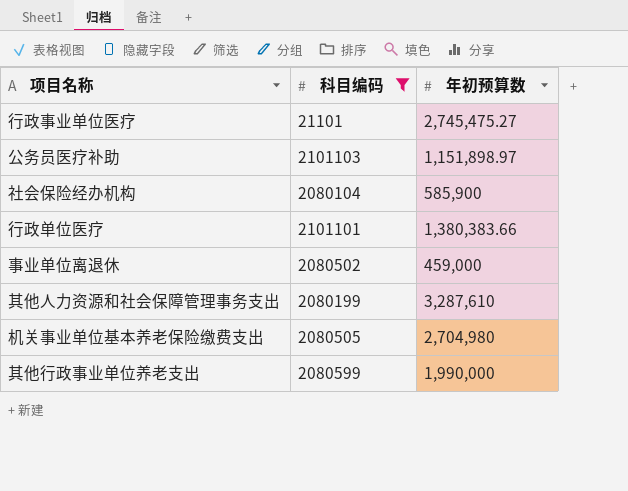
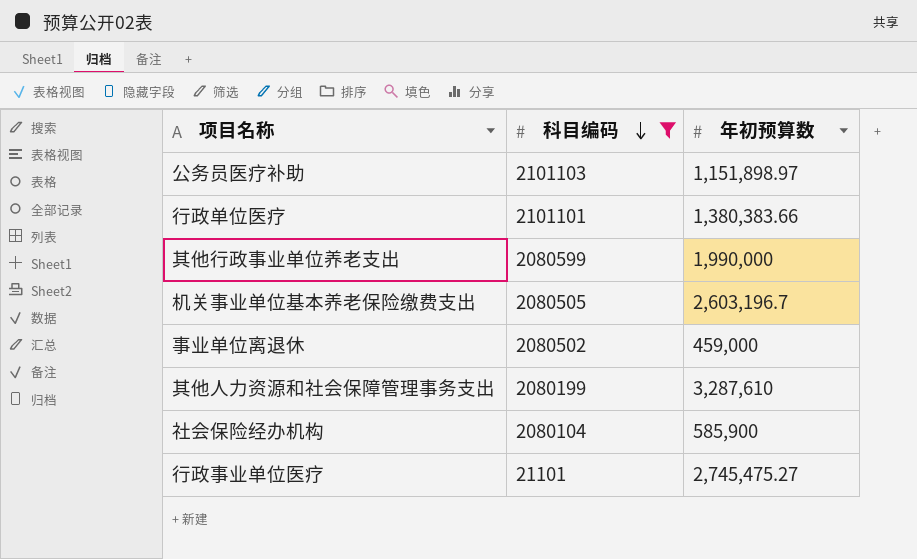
row order: none -> 科目编码 descending
机关事业单位基本养老保险缴费支出 | 年初预算数: 2,704,980 -> 2,603,196.7

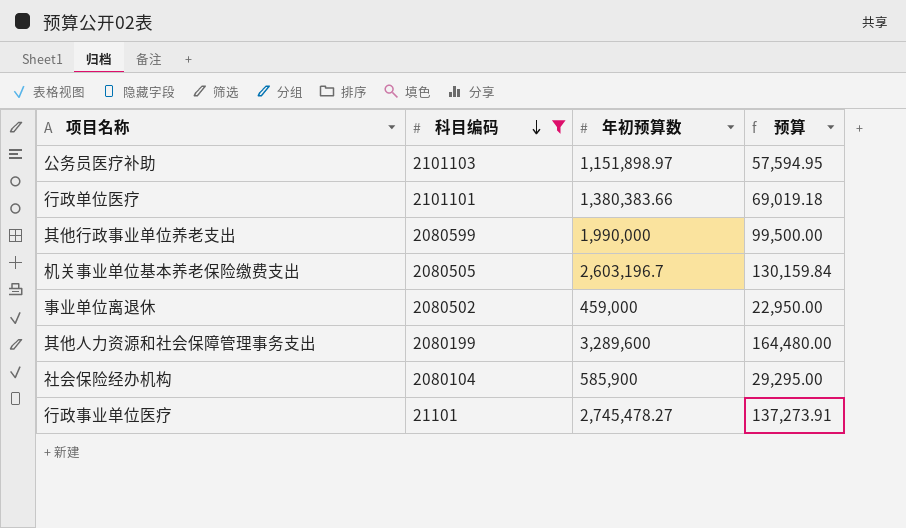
column 预算 | formula: none -> [年初预算数] * 0.05
其他人力资源和社会保障管理事务支出 | 年初预算数: 3,287,610 -> 3,289,600
行政事业单位医疗 | 年初预算数: 2,745,475.27 -> 2,745,478.27

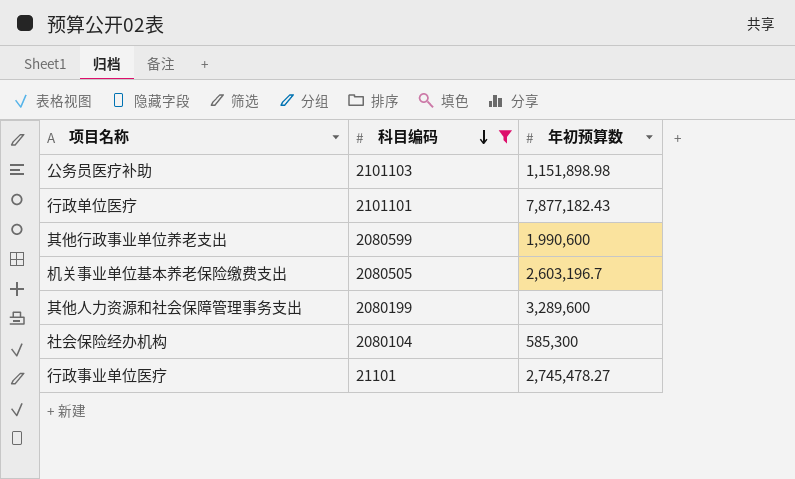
column 预算 | formula: [年初预算数] * 0.05 -> none
row 事业单位离退休: 2080502 | 459,000 | 22,950.00 -> none
公务员医疗补助 | 年初预算数: 1,151,898.97 -> 1,151,898.98
行政单位医疗 | 年初预算数: 1,380,383.66 -> 7,877,182.43
其他行政事业单位养老支出 | 年初预算数: 1,990,000 -> 1,990,600
社会保险经办机构 | 年初预算数: 585,900 -> 585,300

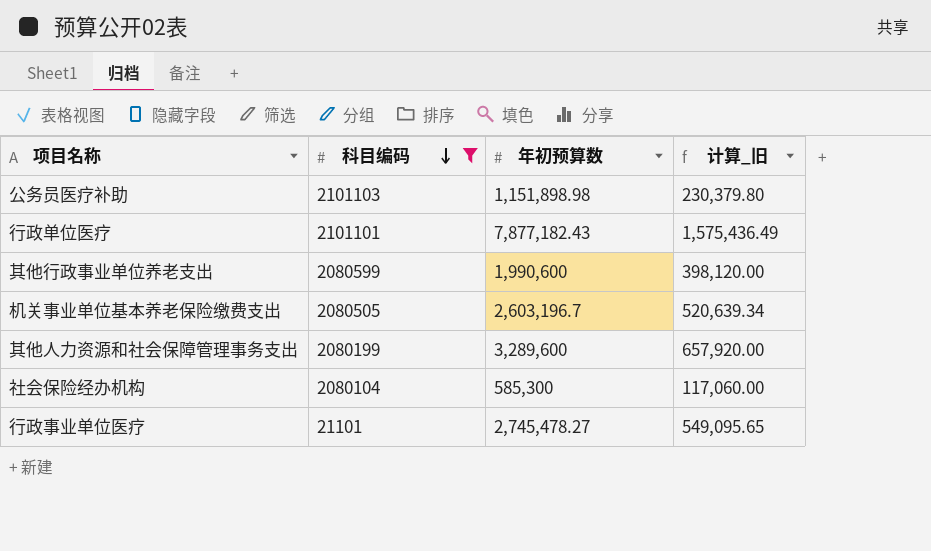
column 计算_旧 | formula: none -> [年初预算数] * 0.2

